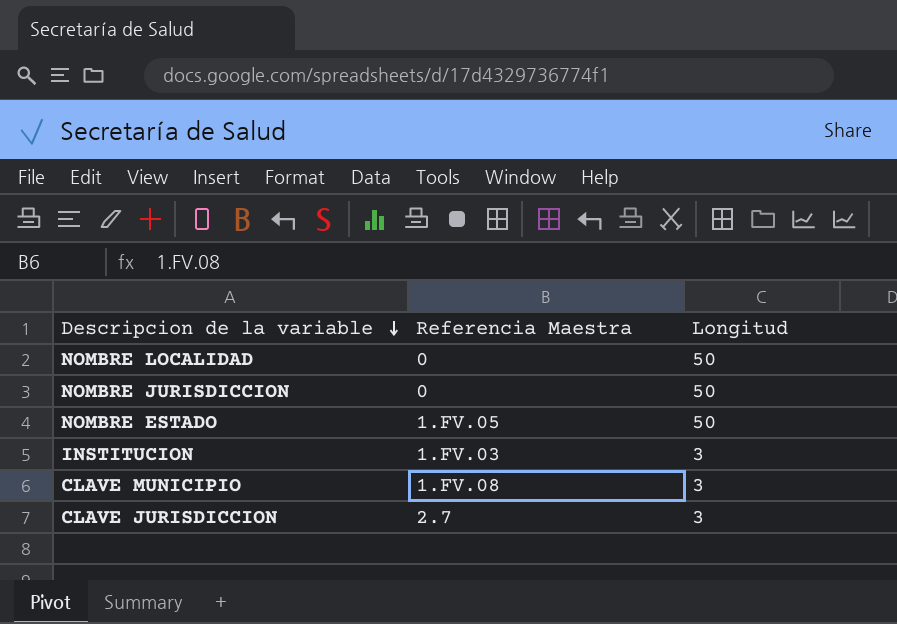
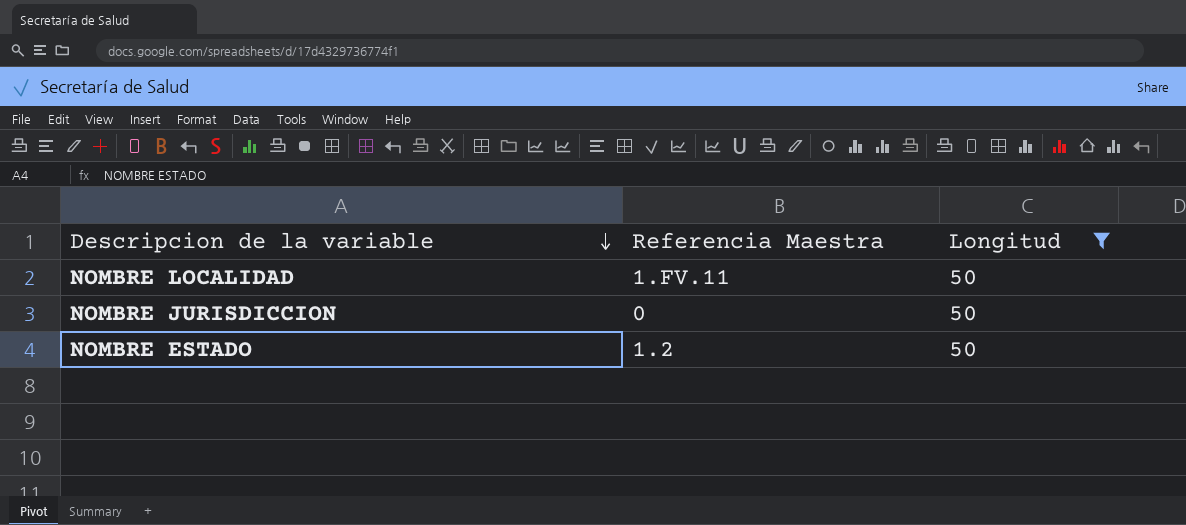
filter: none -> Longitud = 50
NOMBRE LOCALIDAD | Referencia Maestra: 0 -> 1.FV.11
NOMBRE ESTADO | Referencia Maestra: 1.FV.05 -> 1.2

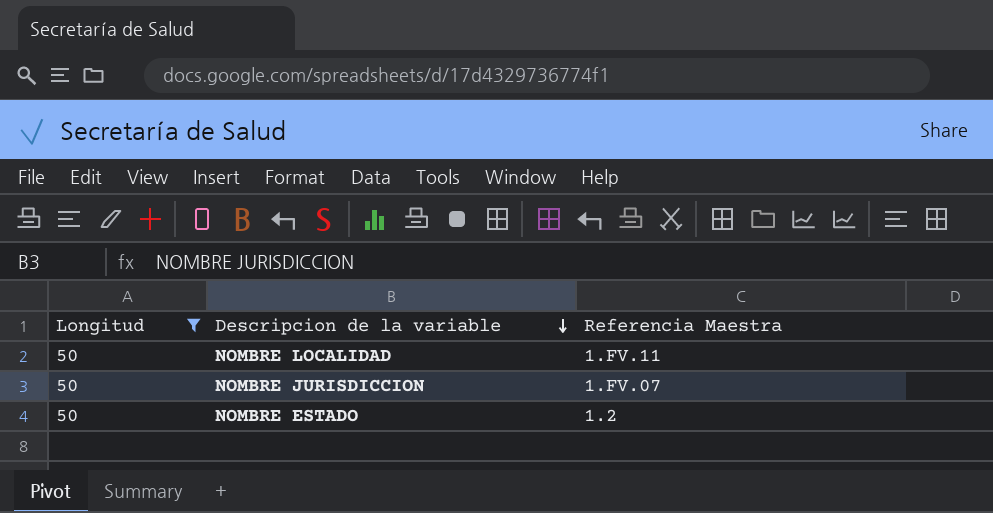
column Longitud | position: 3 -> 1
NOMBRE JURISDICCION | Referencia Maestra: 0 -> 1.FV.07

